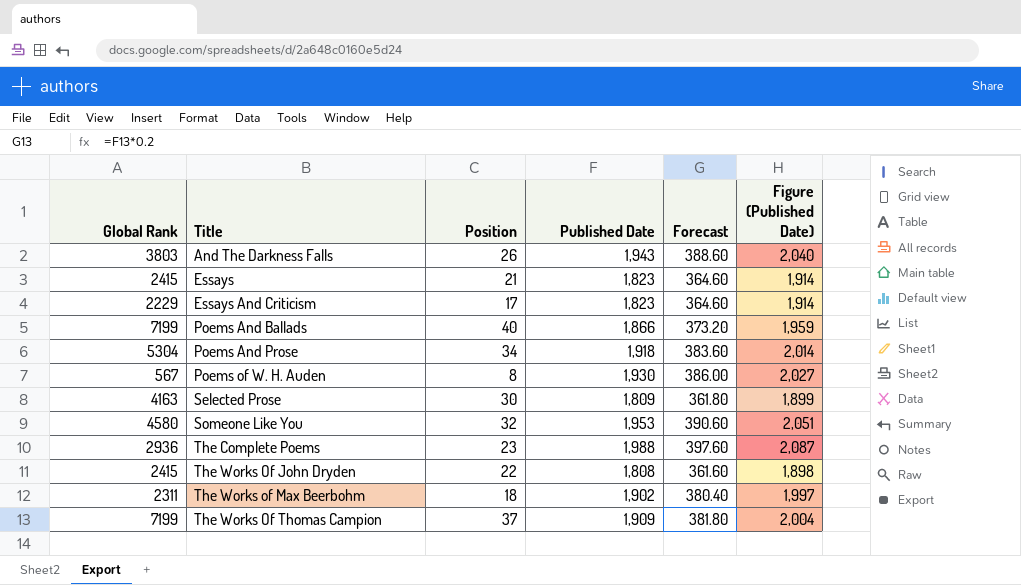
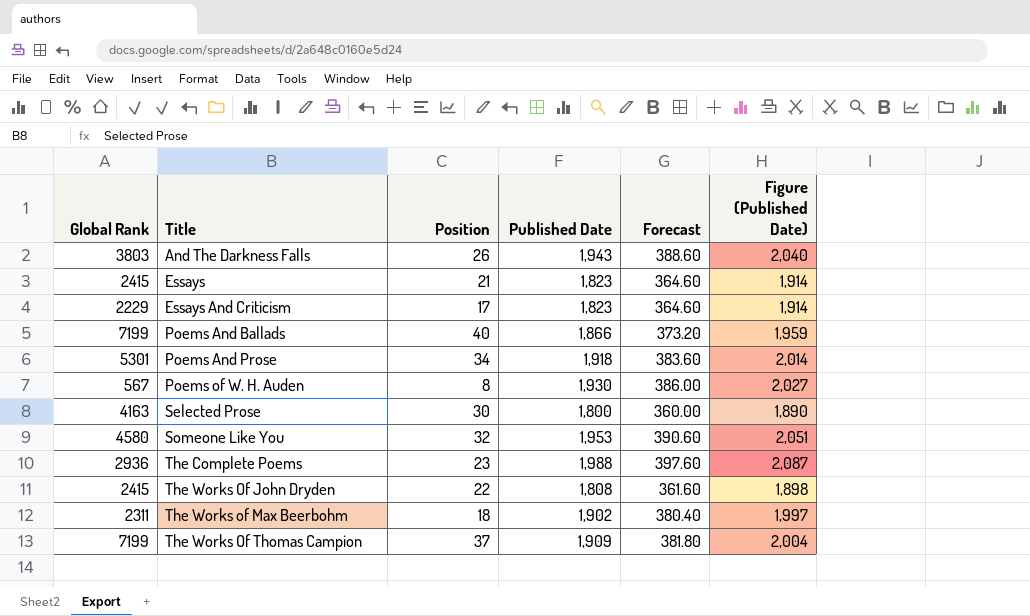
Poems And Prose | Global Rank: 5304 -> 5301
Selected Prose | Published Date: 1,809 -> 1,800
Selected Prose | Forecast: 361.80 -> 360.00
Selected Prose | Figure (Published Date): 1,899 -> 1,890

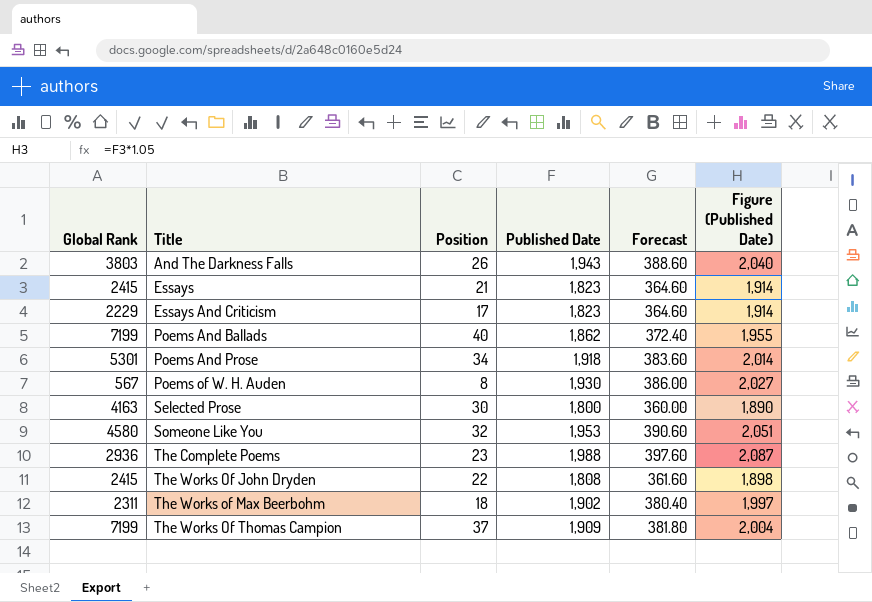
Poems And Ballads | Published Date: 1,866 -> 1,862
Poems And Ballads | Forecast: 373.20 -> 372.40
Poems And Ballads | Figure (Published Date): 1,959 -> 1,955

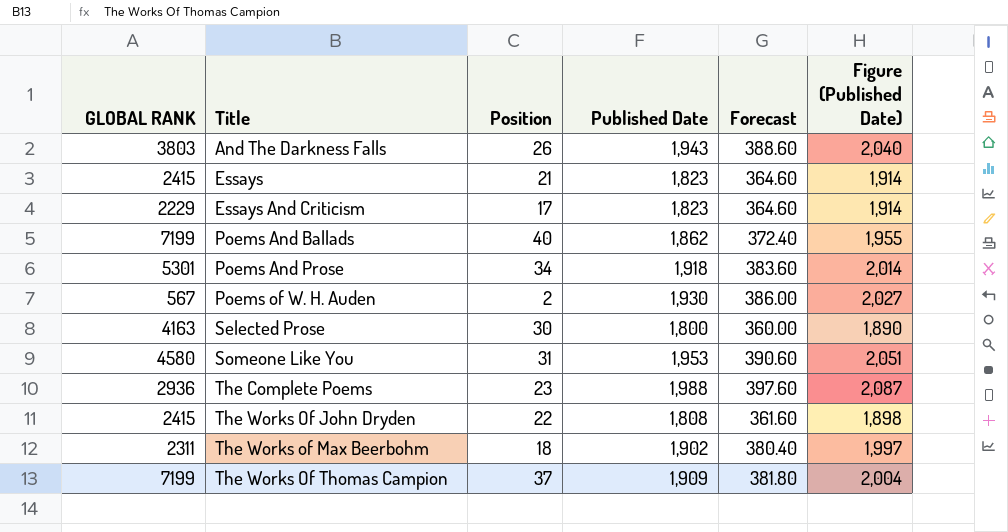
column name: Global Rank -> GLOBAL RANK
Poems of W. H. Auden | Position: 8 -> 2
Someone Like You | Position: 32 -> 31

